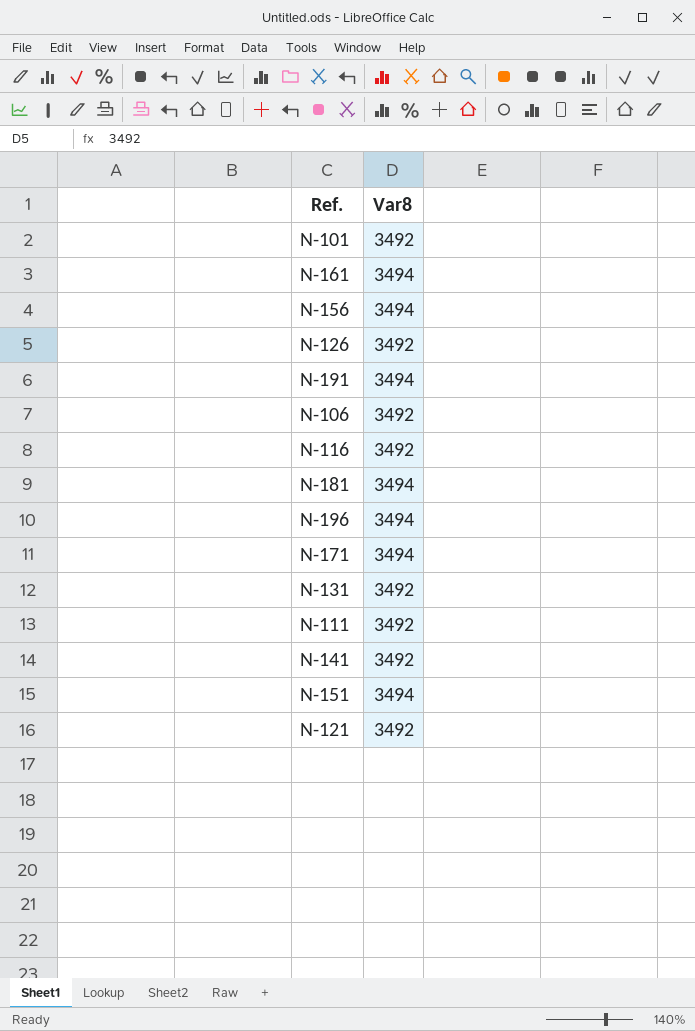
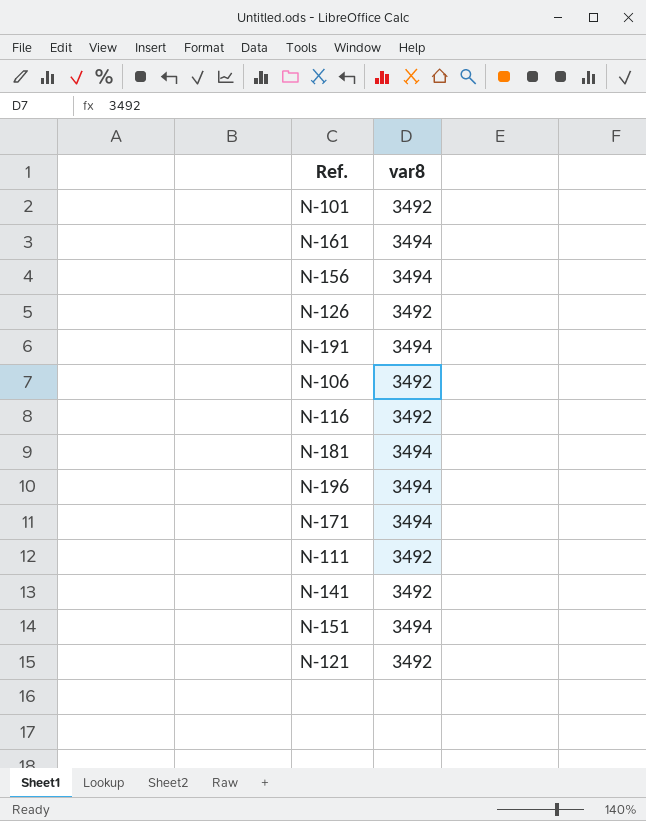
column name: Var8 -> var8
row N-131: 3492 -> none

